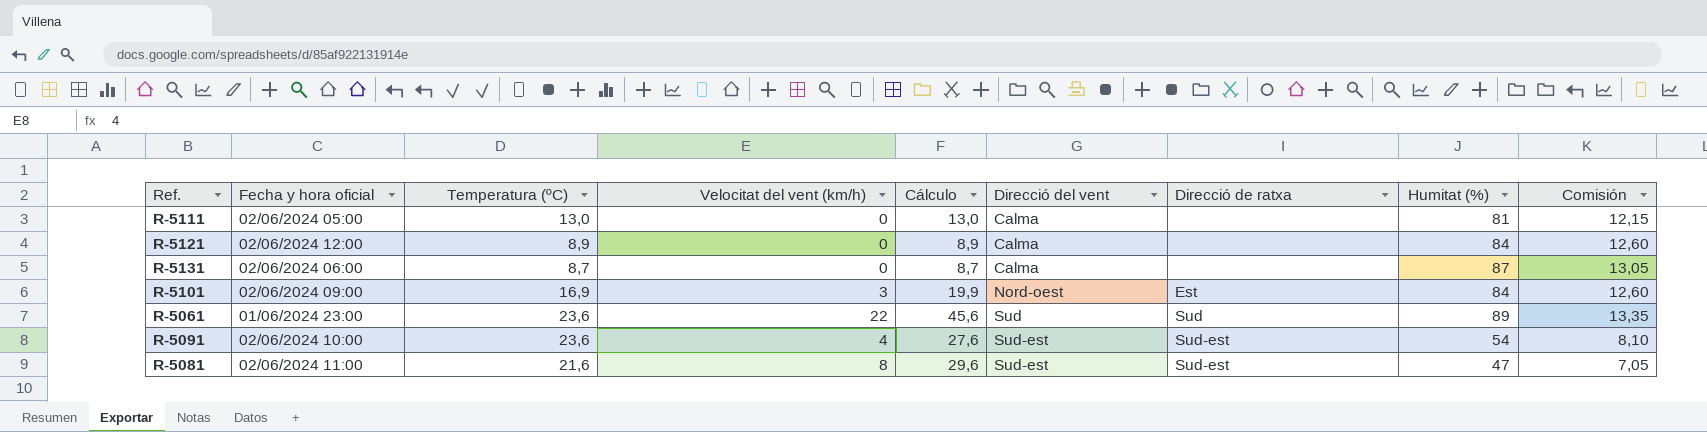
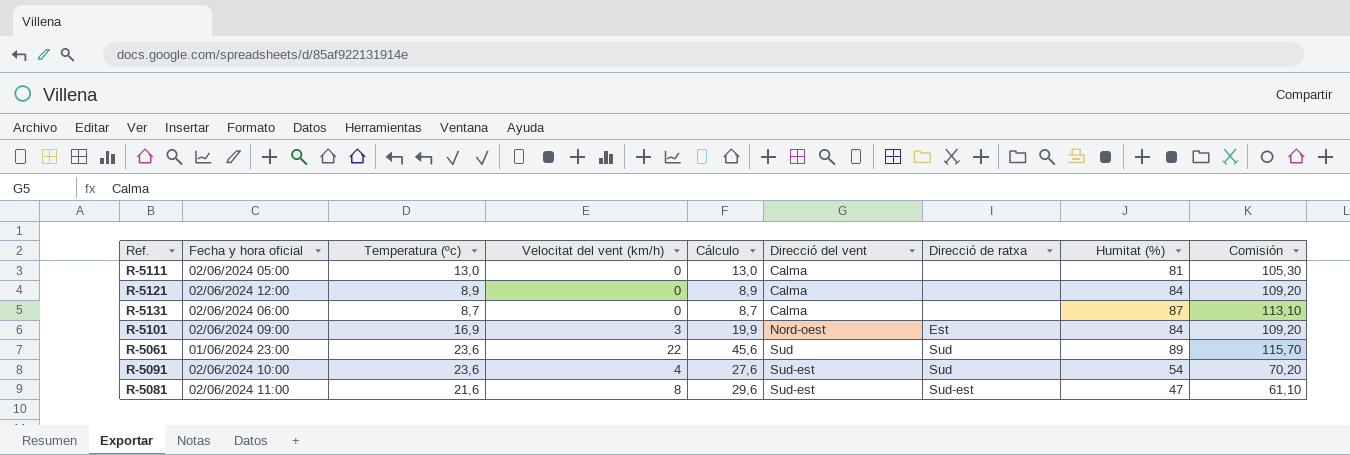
column name: Temperatura (ºC) -> Temperatura (ºc)
column Comisión | formula: [Humitat (%)] * 0,15 -> [Humitat (%)] * 1,3
R-5091 | Direcció de ratxa: Sud-est -> Sud

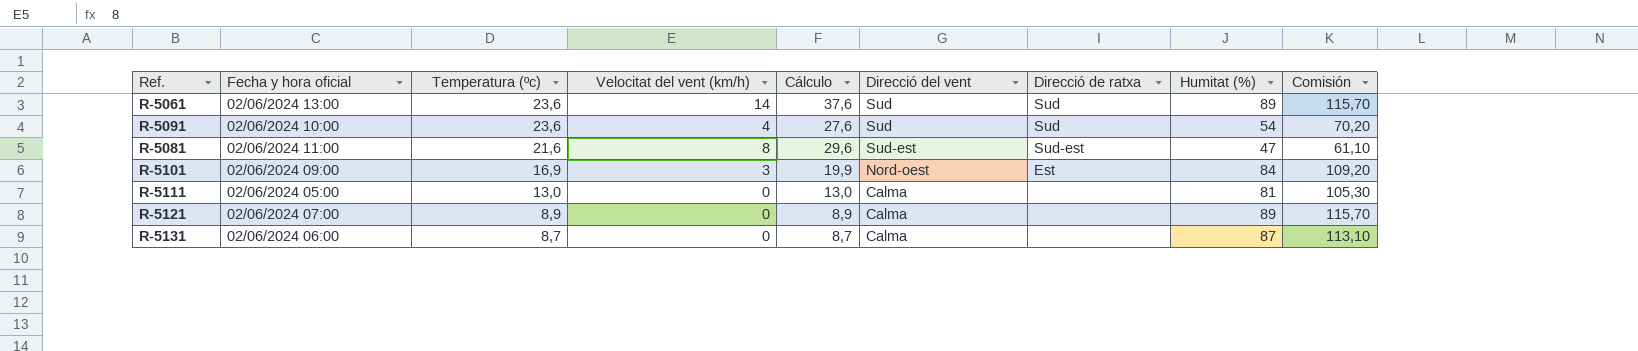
row order: Direcció del vent ascending -> Temperatura (ºc) descending
R-5061 | Fecha y hora oficial: 01/06/2024 23:00 -> 02/06/2024 13:00
R-5061 | Velocitat del vent (km/h): 22 -> 14
R-5061 | Cálculo: 45,6 -> 37,6
R-5091 | Direcció del vent: Sud-est -> Sud
R-5121 | Fecha y hora oficial: 02/06/2024 12:00 -> 02/06/2024 07:00
R-5121 | Humitat (%): 84 -> 89
R-5121 | Comisión: 109,20 -> 115,70

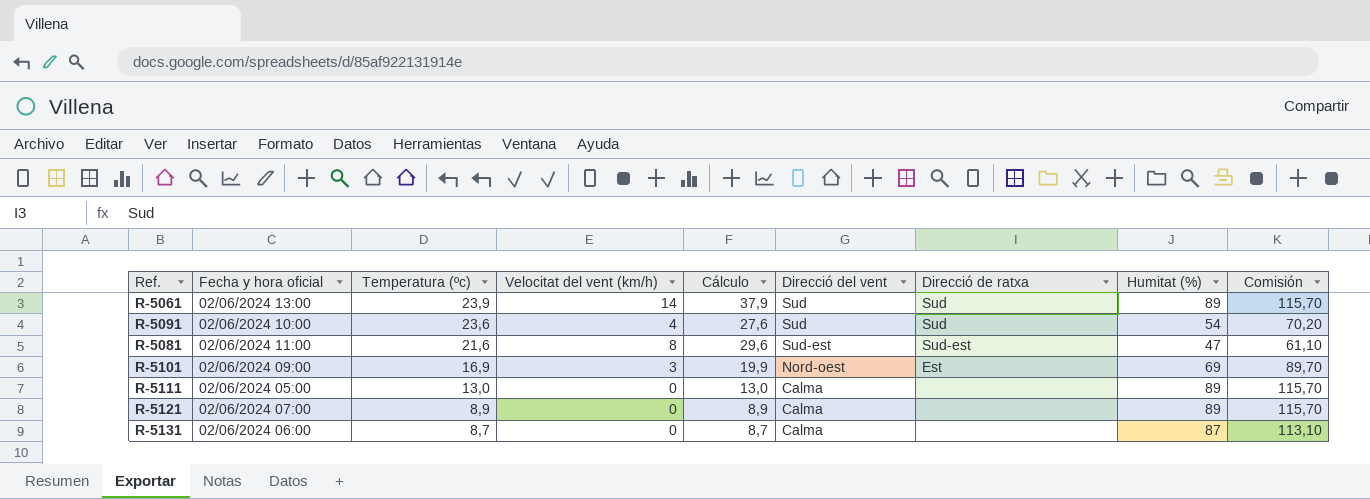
R-5061 | Temperatura (ºc): 23,6 -> 23,9
R-5061 | Cálculo: 37,6 -> 37,9
R-5101 | Humitat (%): 84 -> 69
R-5101 | Comisión: 109,20 -> 89,70
R-5111 | Humitat (%): 81 -> 89
R-5111 | Comisión: 105,30 -> 115,70

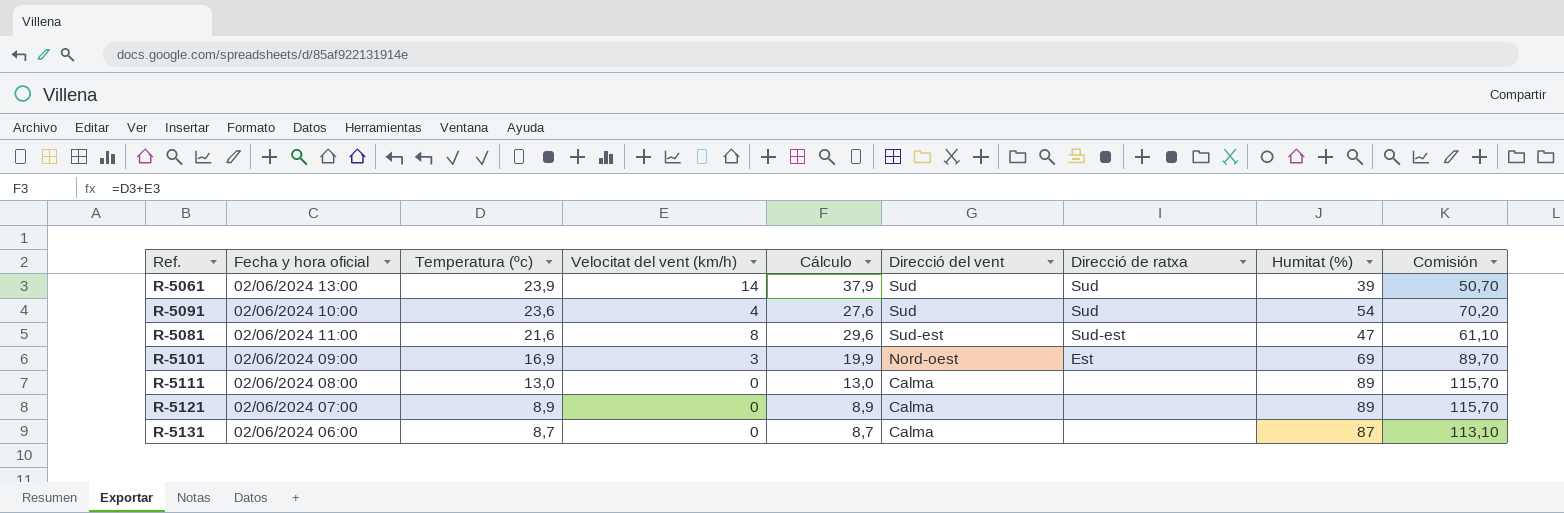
R-5061 | Humitat (%): 89 -> 39
R-5061 | Comisión: 115,70 -> 50,70
R-5111 | Fecha y hora oficial: 02/06/2024 05:00 -> 02/06/2024 08:00

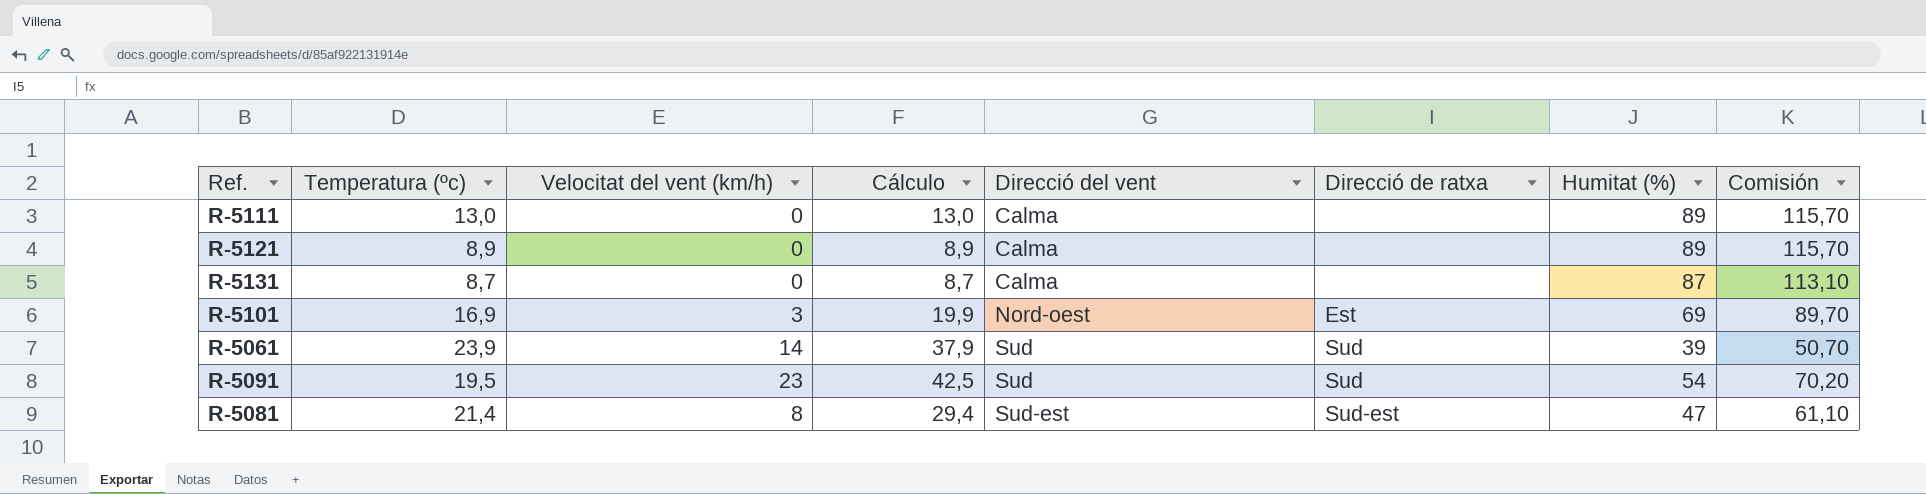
row order: Temperatura (ºc) descending -> Direcció del vent ascending
column Fecha y hora oficial | position: 2 -> none
R-5091 | Temperatura (ºc): 23,6 -> 19,5
R-5091 | Velocitat del vent (km/h): 4 -> 23
R-5091 | Cálculo: 27,6 -> 42,5
R-5081 | Temperatura (ºc): 21,6 -> 21,4
R-5081 | Cálculo: 29,6 -> 29,4

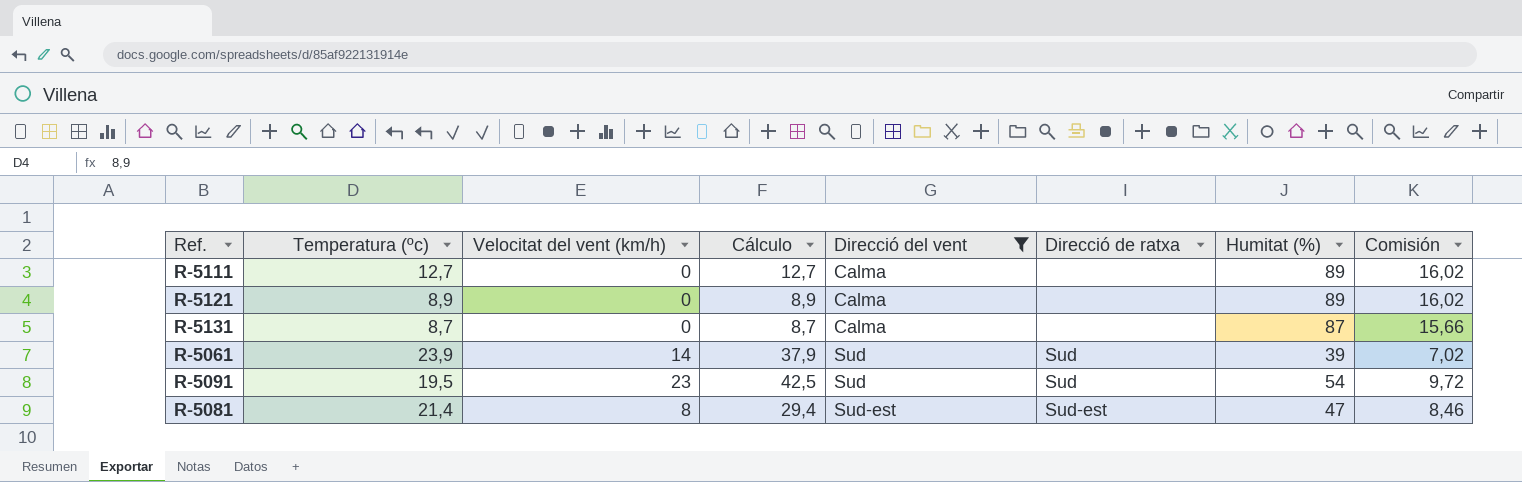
filter: none -> Direcció del vent != Nord-oest
column Comisión | formula: [Humitat (%)] * 1,3 -> [Humitat (%)] * 0,18
R-5111 | Temperatura (ºc): 13,0 -> 12,7
R-5111 | Cálculo: 13,0 -> 12,7

